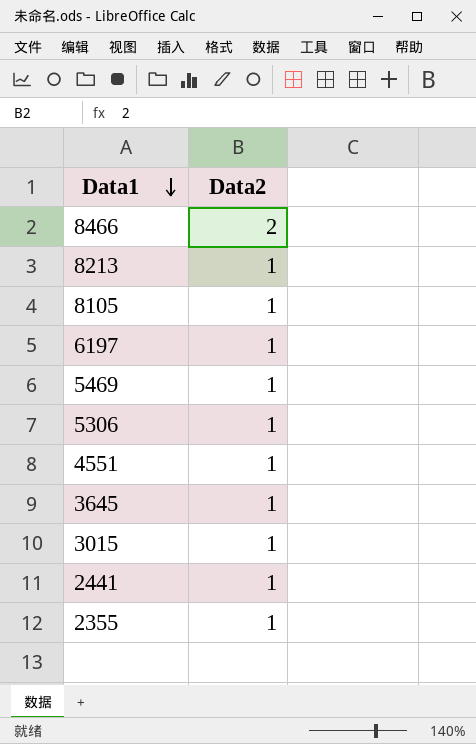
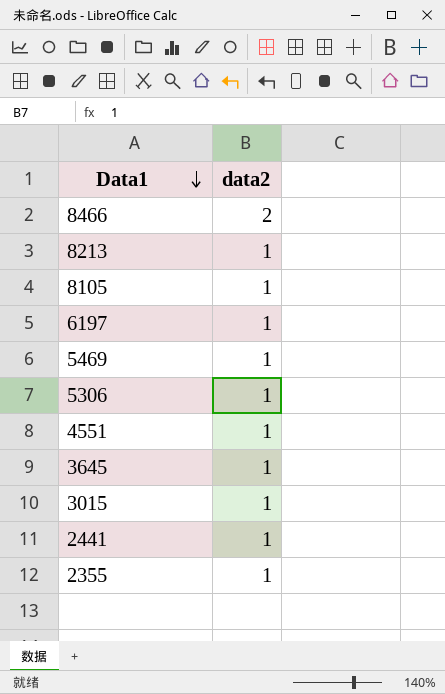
column name: Data2 -> data2

